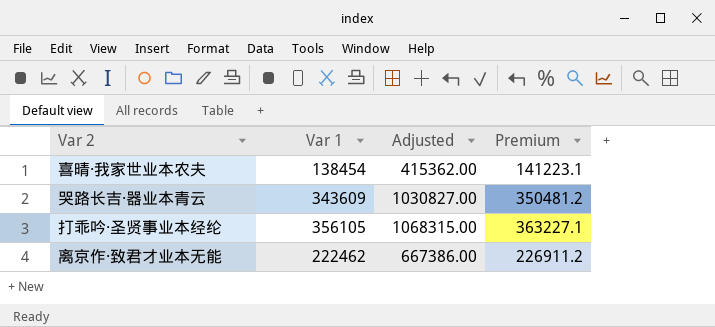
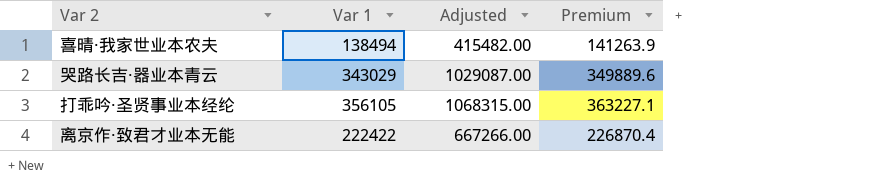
喜晴·我家世业本农夫 | Var 1: 138454 -> 138494
喜晴·我家世业本农夫 | Adjusted: 415362.00 -> 415482.00
喜晴·我家世业本农夫 | Premium: 141223.1 -> 141263.9
哭路长吉·器业本青云 | Var 1: 343609 -> 343029
哭路长吉·器业本青云 | Adjusted: 1030827.00 -> 1029087.00
哭路长吉·器业本青云 | Premium: 350481.2 -> 349889.6
离京作·致君才业本无能 | Var 1: 222462 -> 222422
离京作·致君才业本无能 | Adjusted: 667386.00 -> 667266.00
离京作·致君才业本无能 | Premium: 226911.2 -> 226870.4

